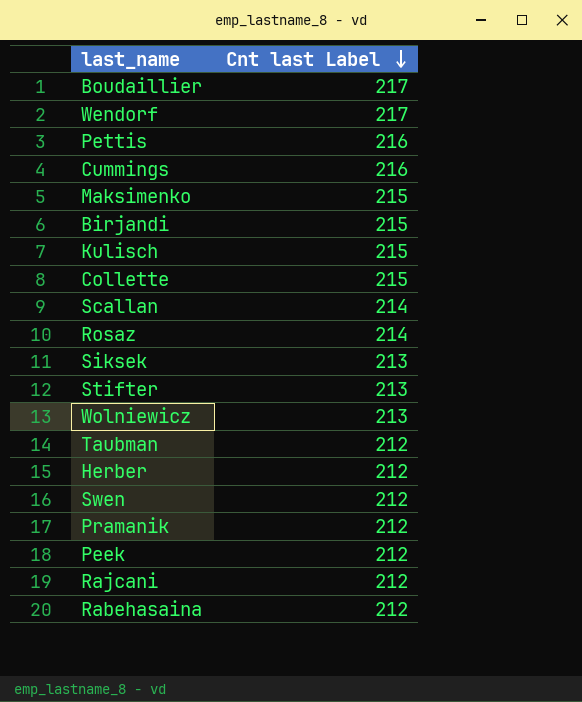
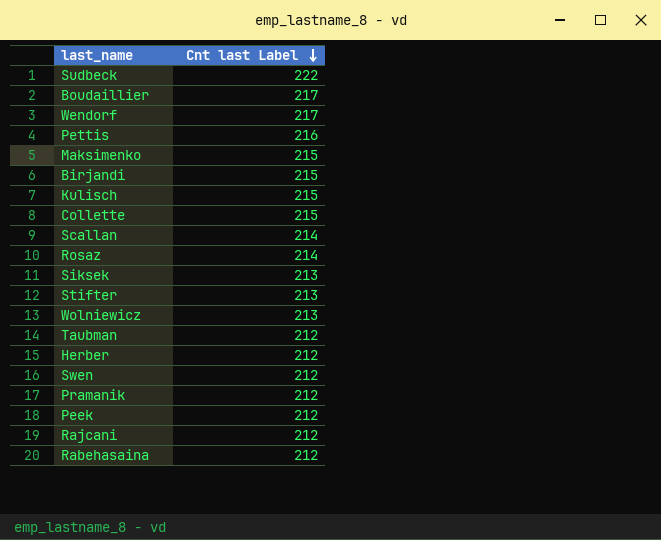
row Cummings: 216 -> none
row Sudbeck: none -> 222

